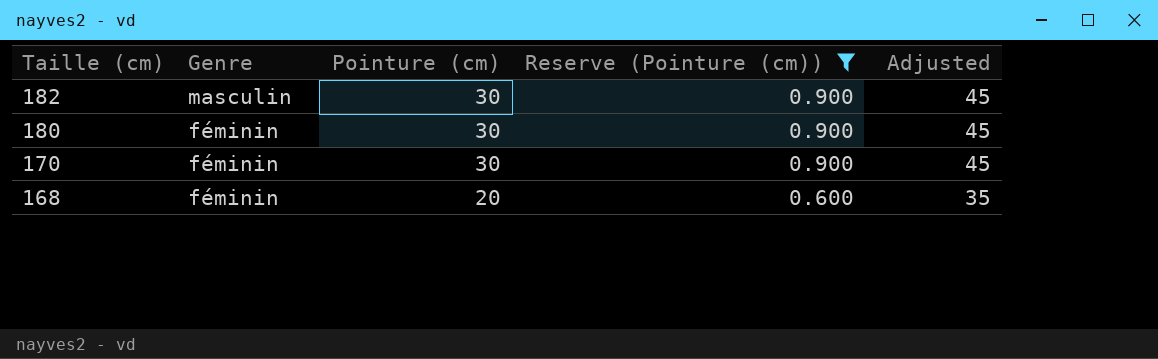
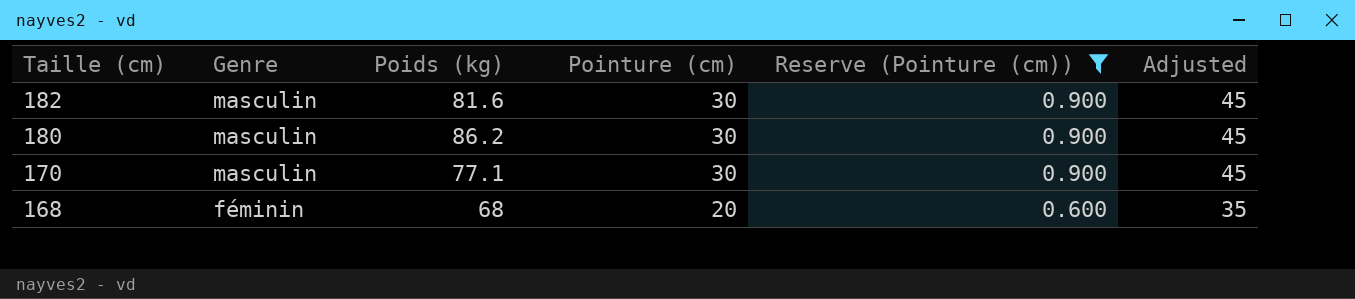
column Poids (kg) | position: none -> 3
180 | Genre: féminin -> masculin
170 | Genre: féminin -> masculin

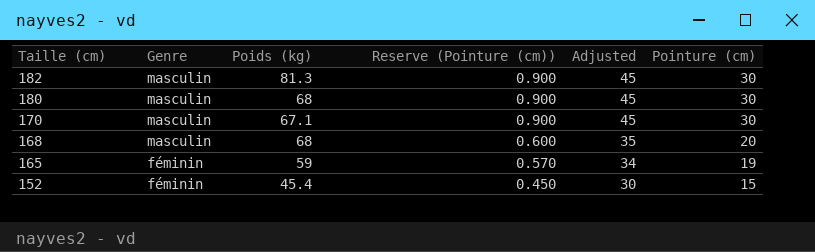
filter: Reserve (Pointure (cm)) >= 0.600 -> none
column Pointure (cm) | position: 4 -> 6
182 | Poids (kg): 81.6 -> 81.3
180 | Poids (kg): 86.2 -> 68
170 | Poids (kg): 77.1 -> 67.1
168 | Genre: féminin -> masculin

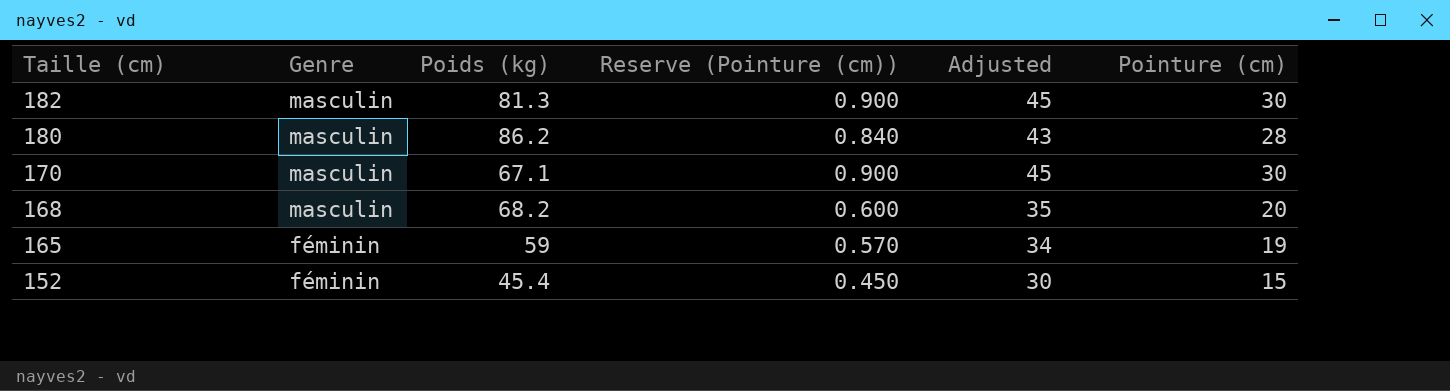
180 | Poids (kg): 68 -> 86.2
180 | Reserve (Pointure (cm)): 0.900 -> 0.840
180 | Adjusted: 45 -> 43
180 | Pointure (cm): 30 -> 28
168 | Poids (kg): 68 -> 68.2

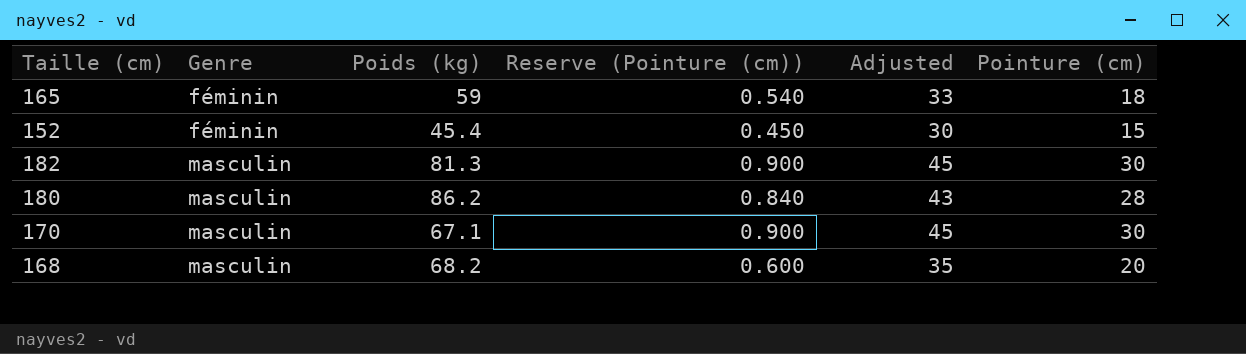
row order: Taille (cm) descending -> Genre ascending
165 | Reserve (Pointure (cm)): 0.570 -> 0.540
165 | Adjusted: 34 -> 33
165 | Pointure (cm): 19 -> 18

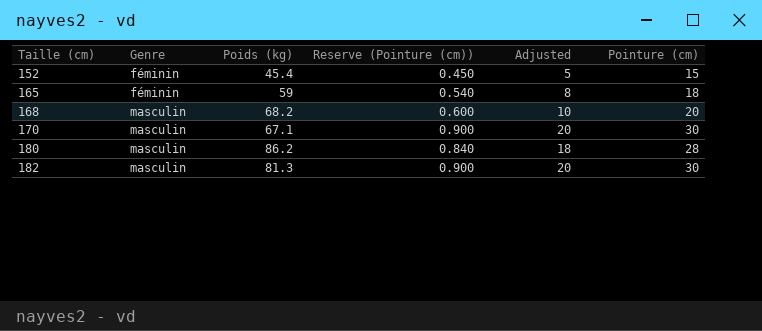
row order: Genre ascending -> Taille (cm) ascending
column Adjusted | formula: [Pointure (cm)] + 15 -> [Pointure (cm)] - 10

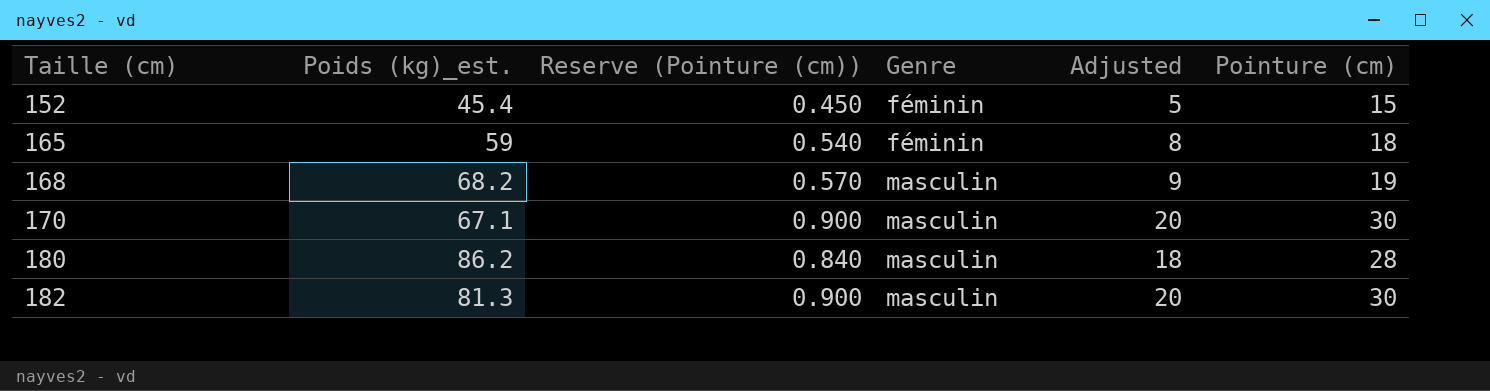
column name: Poids (kg) -> Poids (kg)_est.
column Genre | position: 2 -> 4
168 | Reserve (Pointure (cm)): 0.600 -> 0.570
168 | Adjusted: 10 -> 9
168 | Pointure (cm): 20 -> 19

